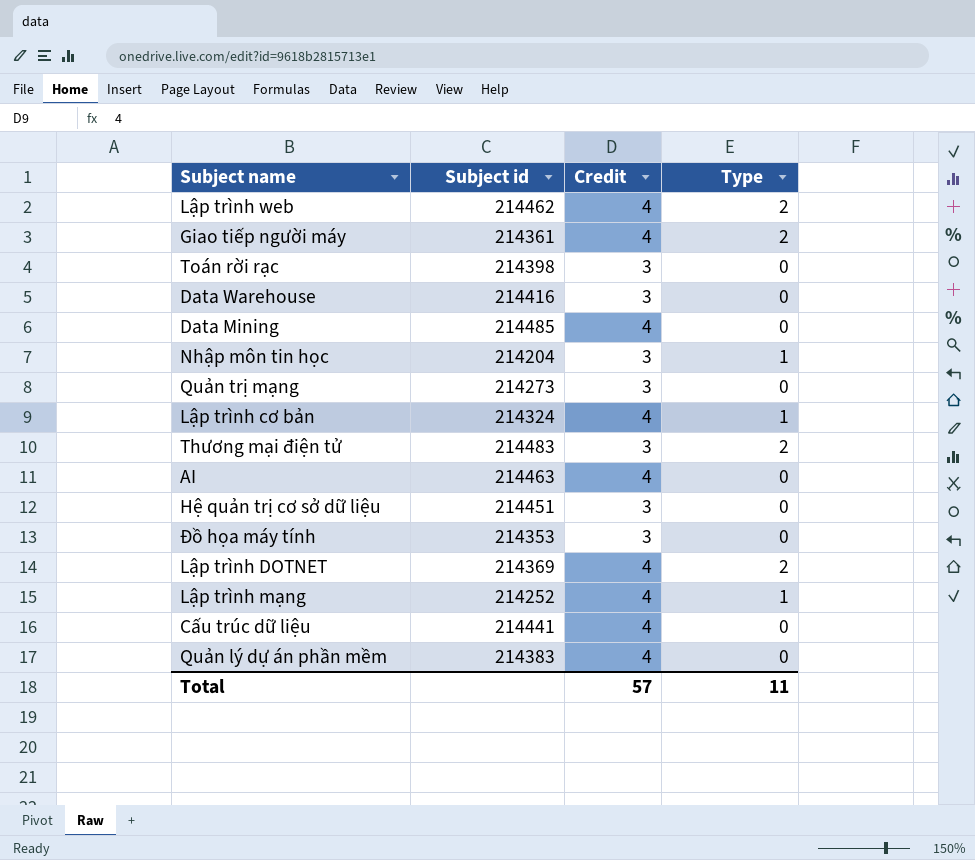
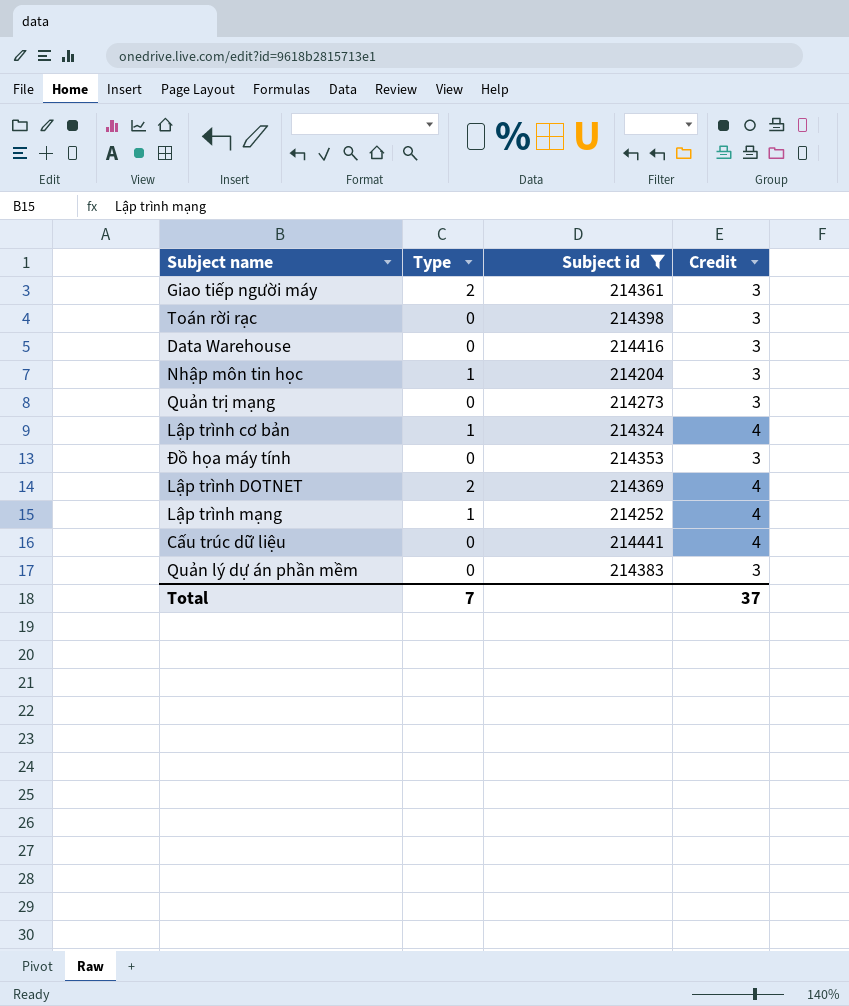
filter: none -> Subject id <= 214441
column Type | position: 4 -> 2
Giao tiếp người máy | Credit: 4 -> 3
Quản lý dự án phần mềm | Credit: 4 -> 3
Total | Type: 11 -> 7
Total | Credit: 57 -> 37

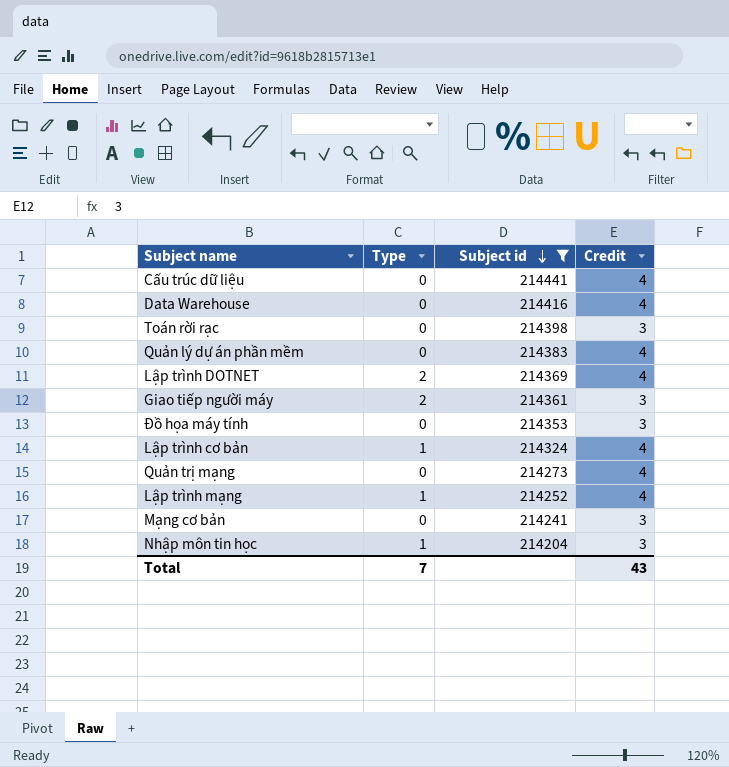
row order: none -> Subject id descending
Data Warehouse | Credit: 3 -> 4
Quản lý dự án phần mềm | Credit: 3 -> 4
Quản trị mạng | Credit: 3 -> 4
row Mạng cơ bản: none -> 0 | 214241 | 3
Total | Credit: 37 -> 43

